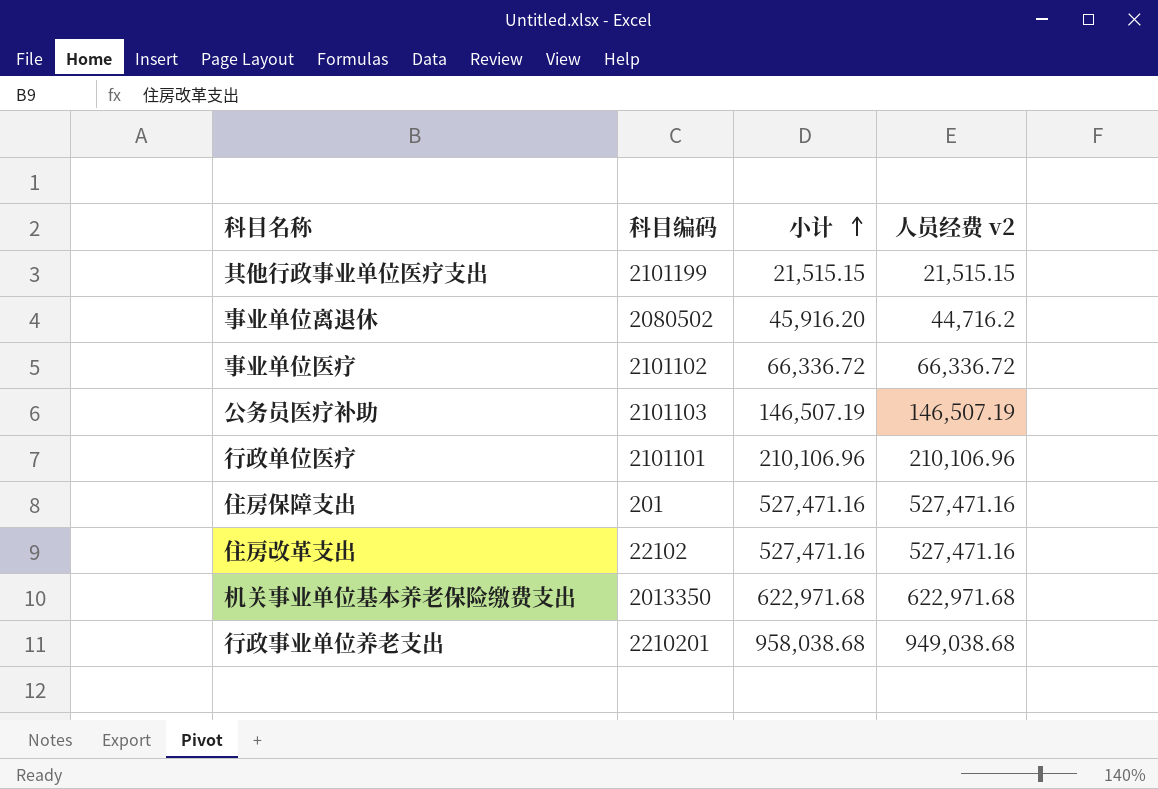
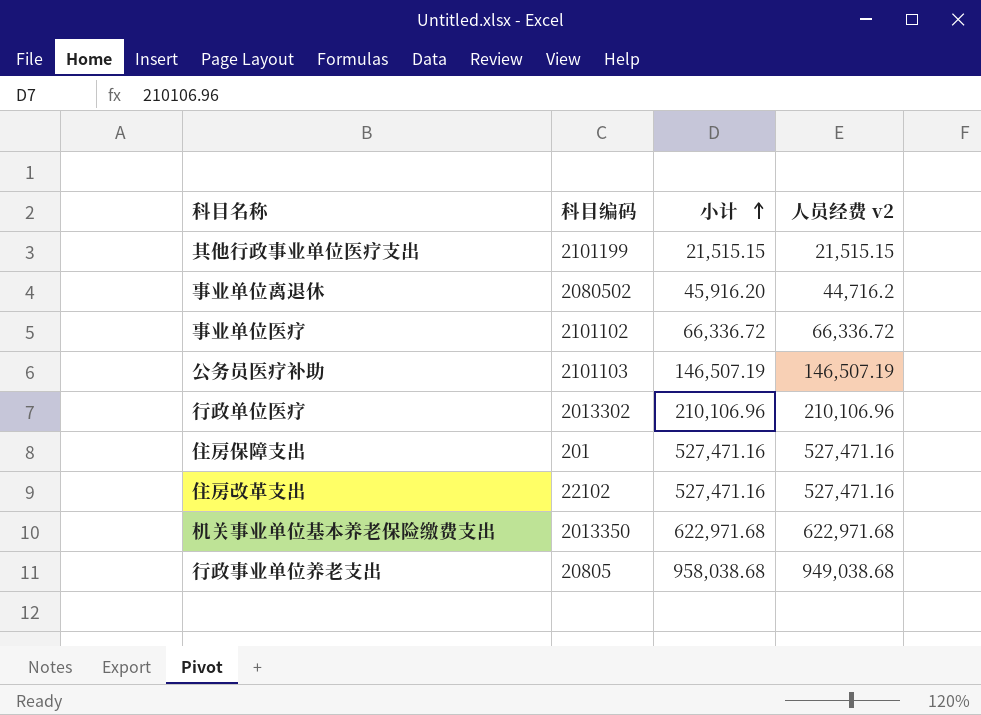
行政单位医疗 | 科目编码: 2101101 -> 2013302
行政事业单位养老支出 | 科目编码: 2210201 -> 20805

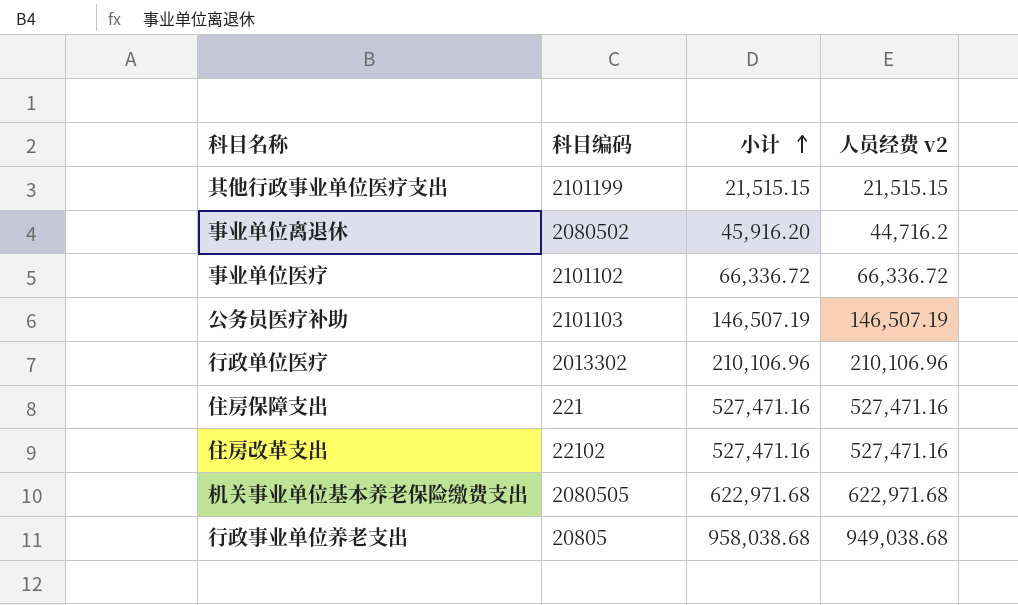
住房保障支出 | 科目编码: 201 -> 221
机关事业单位基本养老保险缴费支出 | 科目编码: 2013350 -> 2080505

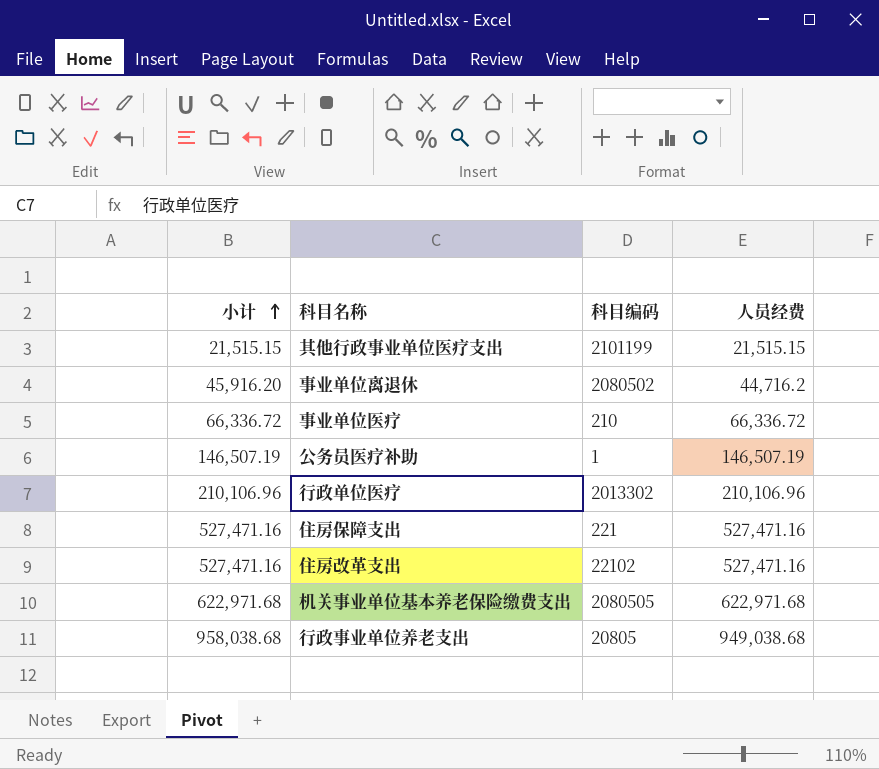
column 小计 | position: 3 -> 1
column name: 人员经费 v2 -> 人员经费
事业单位医疗 | 科目编码: 2101102 -> 210
公务员医疗补助 | 科目编码: 2101103 -> 1

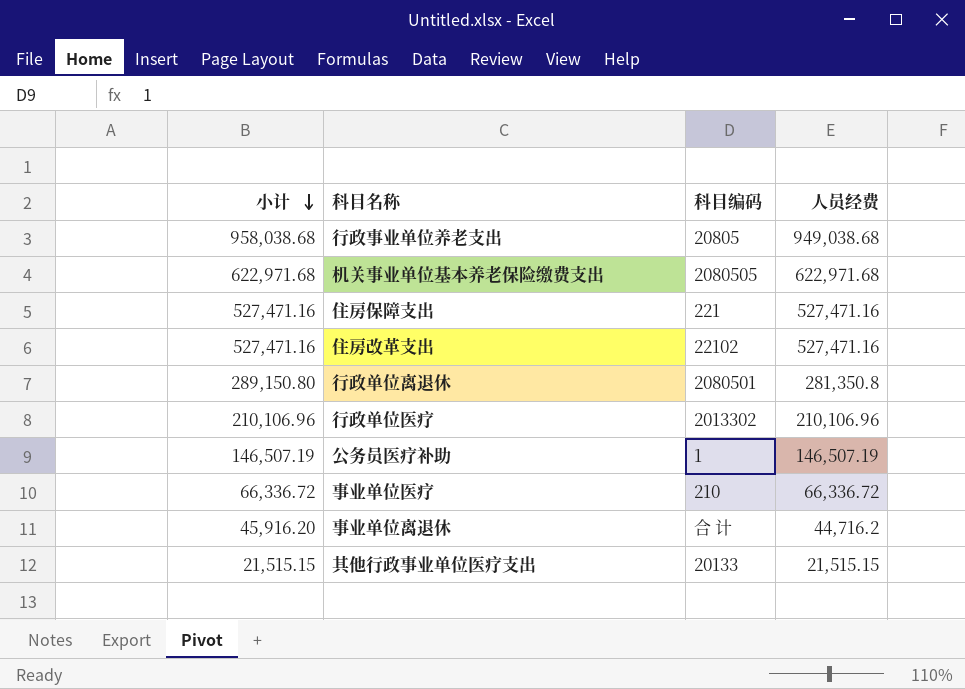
row order: 小计 ascending -> 小计 descending
row 行政单位离退休: none -> 289,150.80 | 2080501 | 281,350.8
事业单位离退休 | 科目编码: 2080502 -> 合 计
其他行政事业单位医疗支出 | 科目编码: 2101199 -> 20133

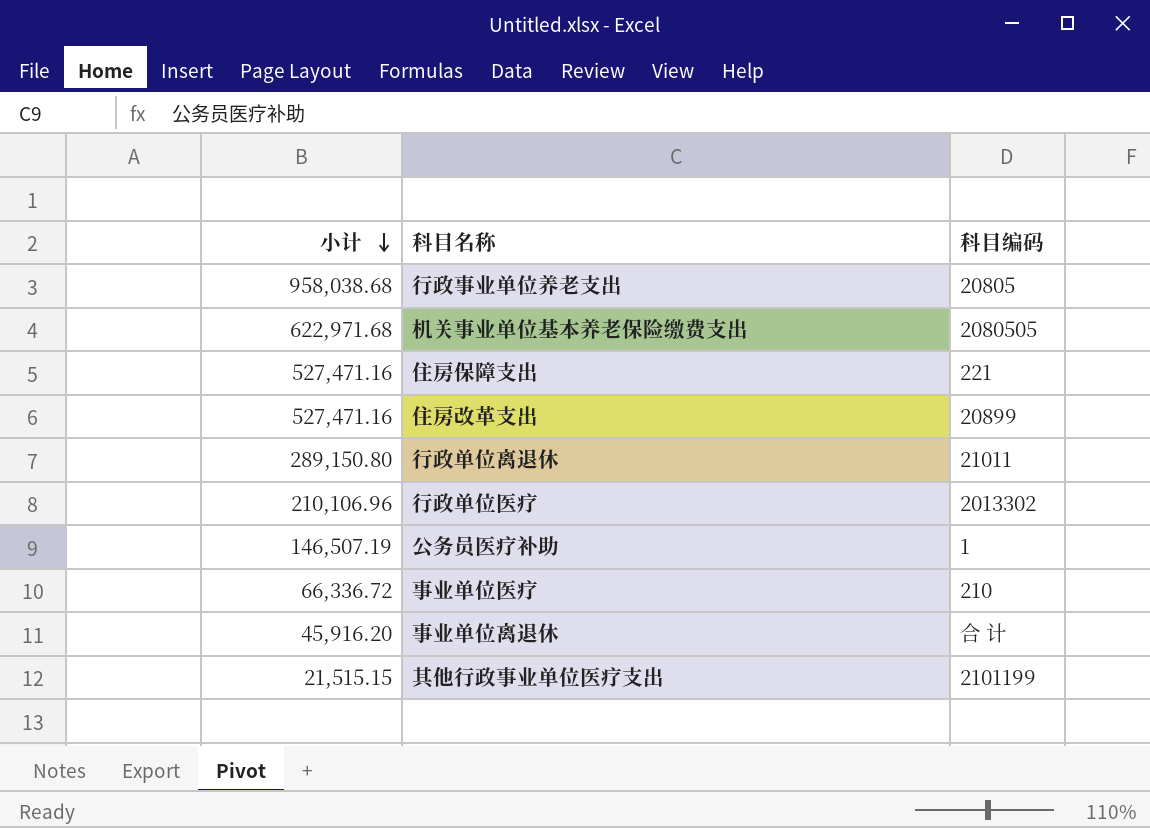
column 人员经费 | position: 4 -> none
住房改革支出 | 科目编码: 22102 -> 20899
行政单位离退休 | 科目编码: 2080501 -> 21011
其他行政事业单位医疗支出 | 科目编码: 20133 -> 2101199

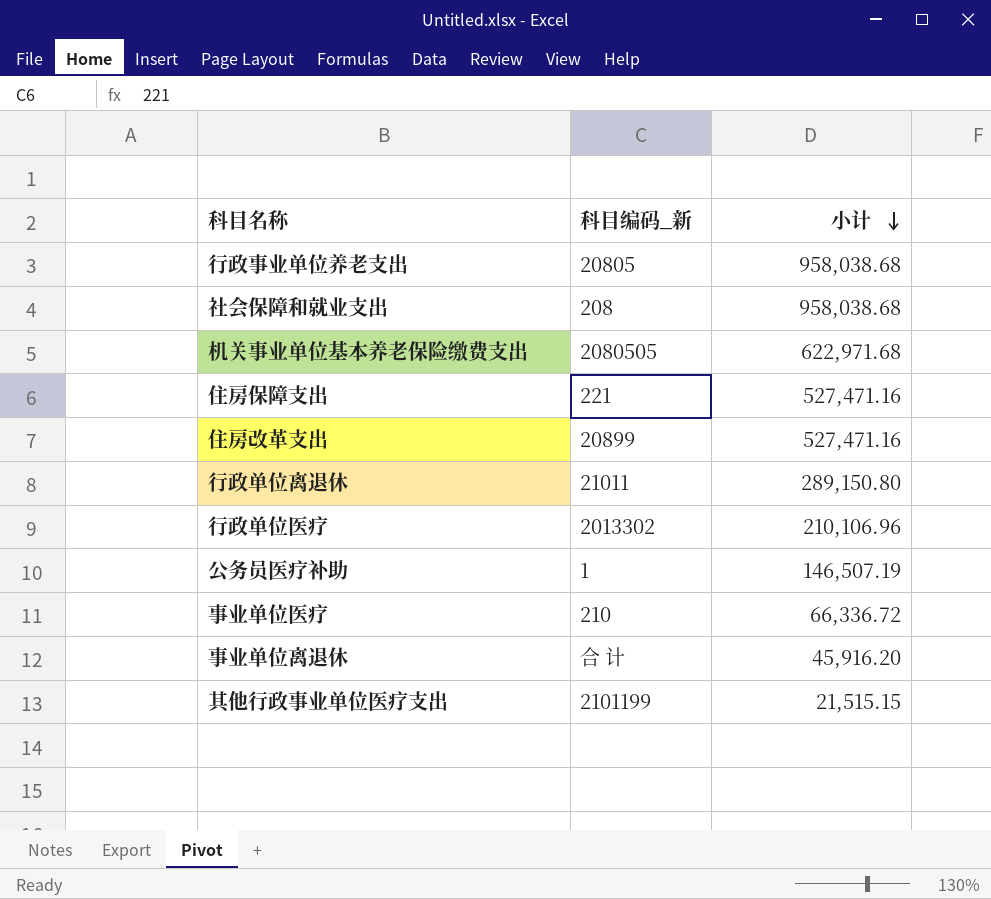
column name: 科目编码 -> 科目编码_新
column 小计 | position: 1 -> 3
row 社会保障和就业支出: none -> 208 | 958,038.68

